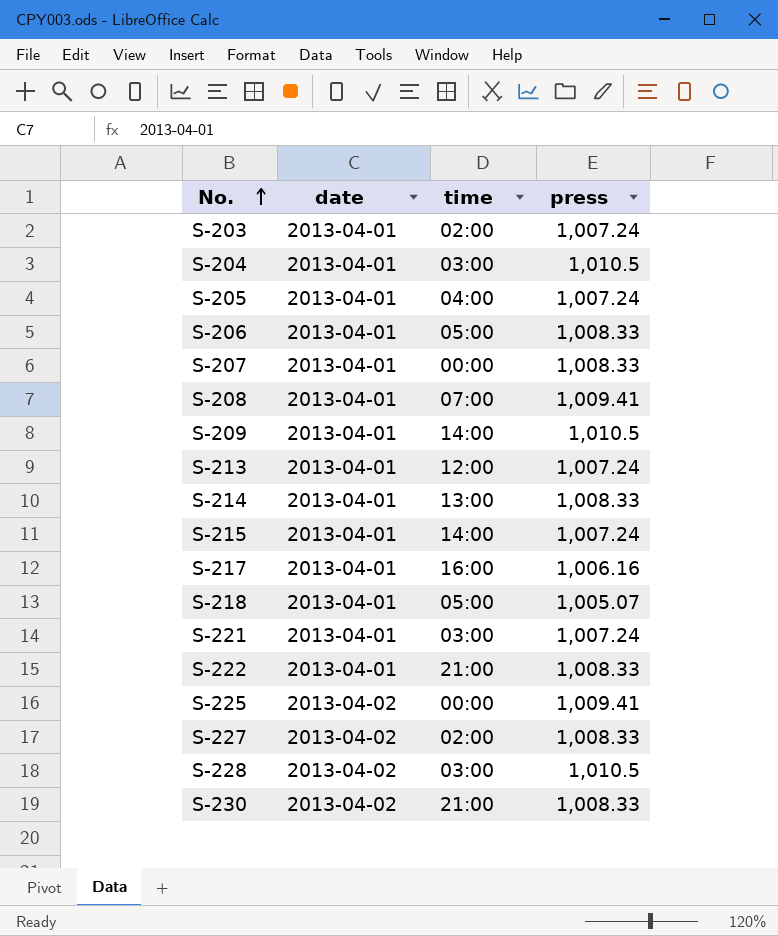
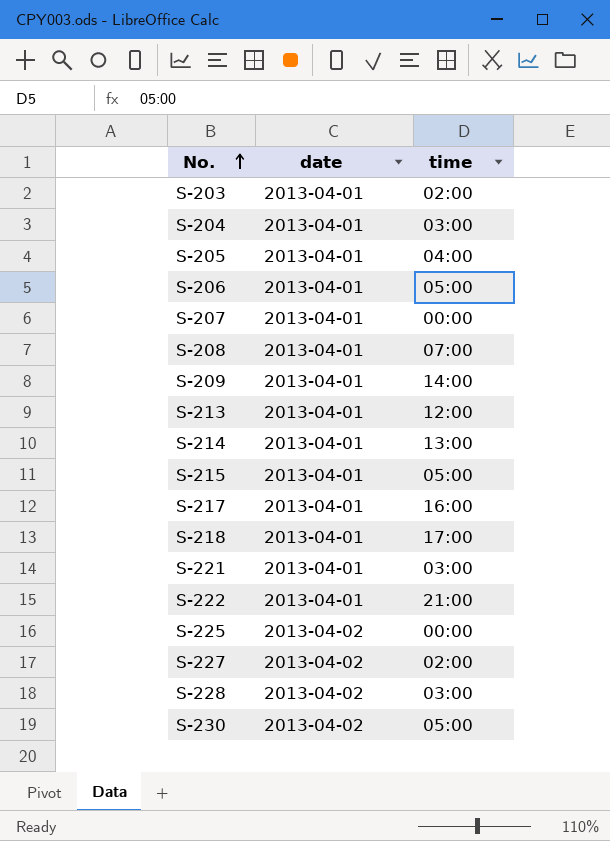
column press | position: 4 -> none
S-215 | time: 14:00 -> 05:00
S-218 | time: 05:00 -> 17:00
S-230 | time: 21:00 -> 05:00

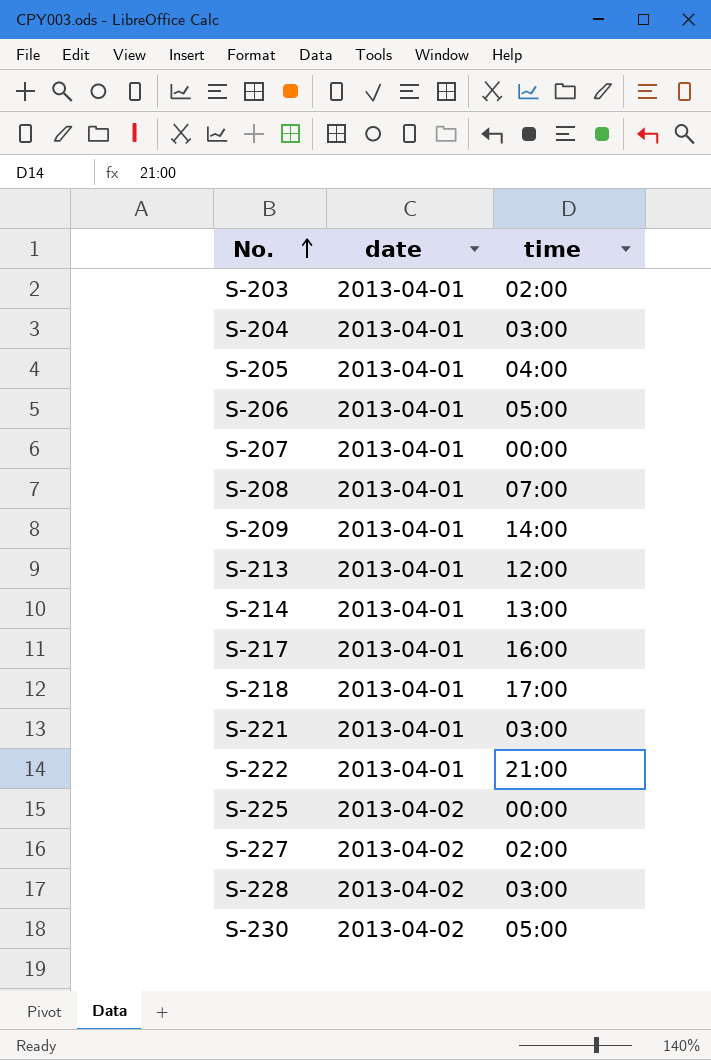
row S-215: 2013-04-01 | 05:00 -> none

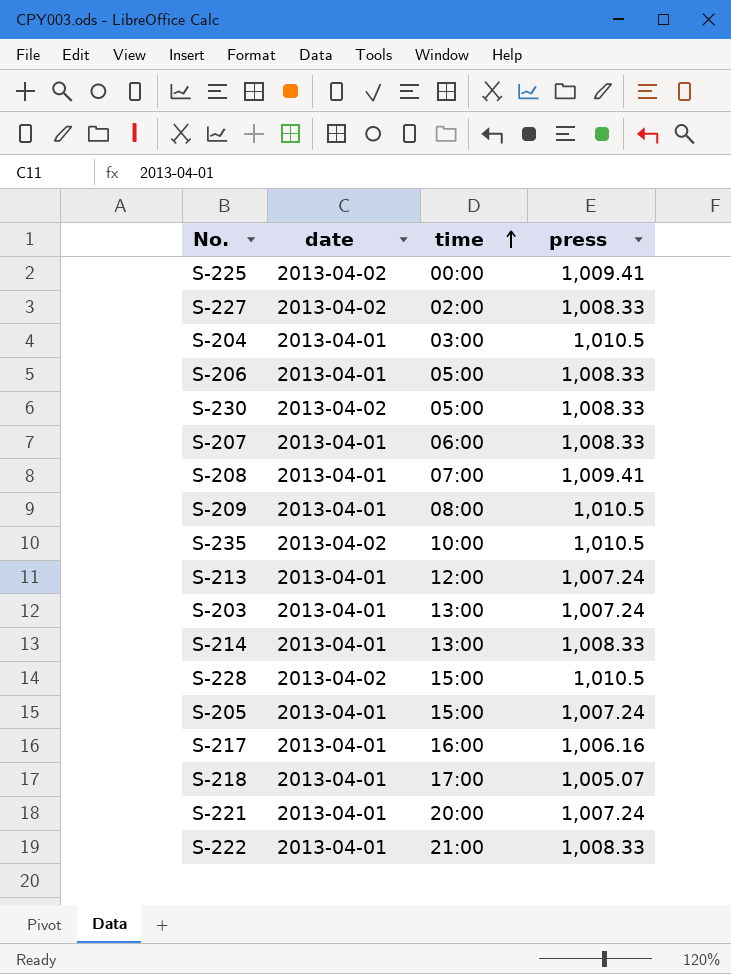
row order: No. ascending -> time ascending
column press | position: none -> 4
S-207 | time: 00:00 -> 06:00
S-209 | time: 14:00 -> 08:00
row S-235: none -> 2013-04-02 | 10:00 | 1,010.5
S-203 | time: 02:00 -> 13:00
S-228 | time: 03:00 -> 15:00
S-205 | time: 04:00 -> 15:00
S-221 | time: 03:00 -> 20:00

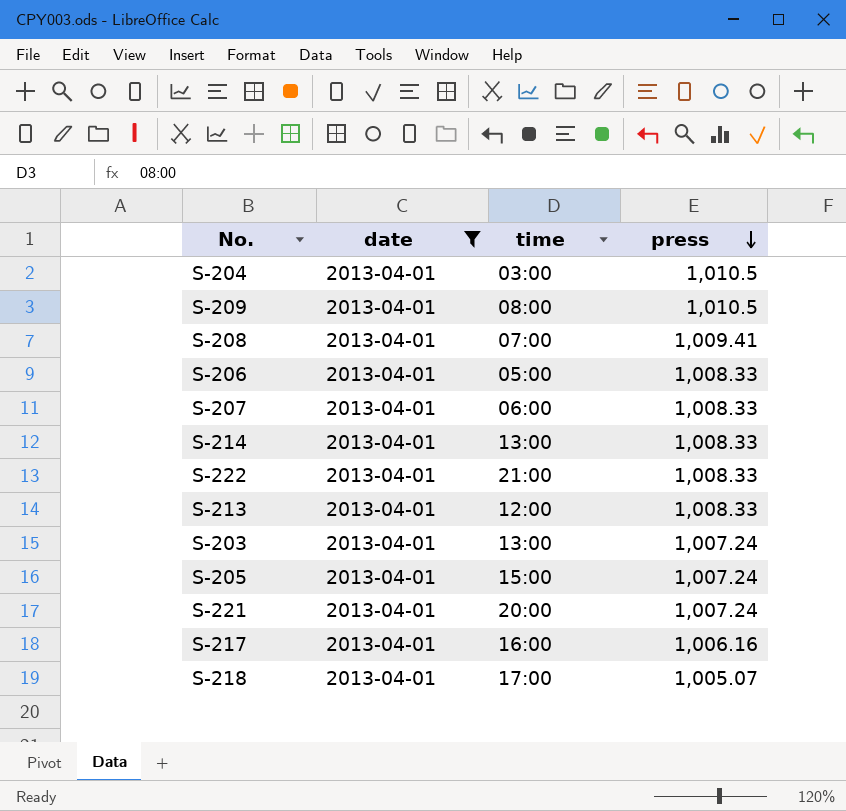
filter: none -> date = 2013-04-01
row order: time ascending -> press descending
S-213 | press: 1,007.24 -> 1,008.33

